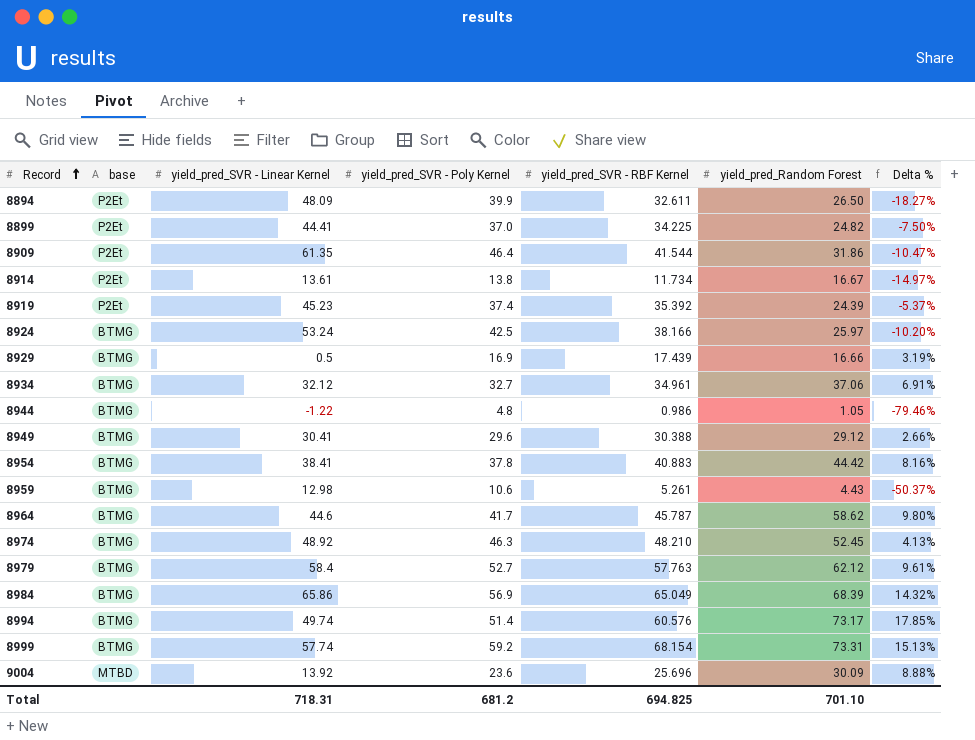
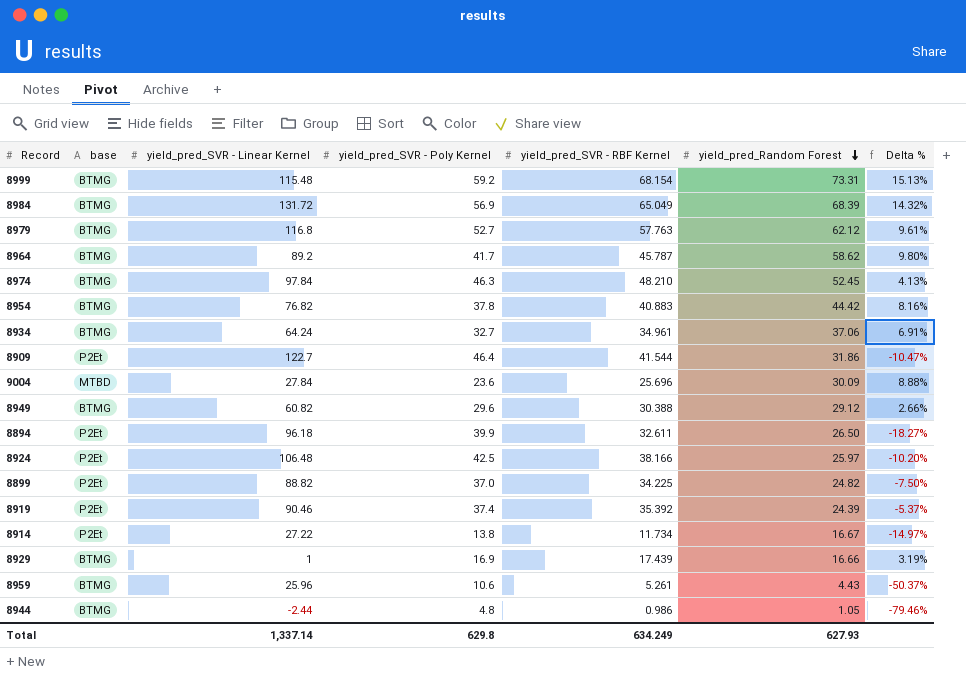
row order: Record ascending -> yield_pred_Random Forest descending
row 8994: BTMG | 49.74 | 51.4 | 60.576 | 73.17 | 17.85% -> none
8999 | yield_pred_SVR - Linear Kernel: 57.74 -> 115.48
8984 | yield_pred_SVR - Linear Kernel: 65.86 -> 131.72
8979 | yield_pred_SVR - Linear Kernel: 58.4 -> 116.8
8964 | yield_pred_SVR - Linear Kernel: 44.6 -> 89.2
8974 | yield_pred_SVR - Linear Kernel: 48.92 -> 97.84
8954 | yield_pred_SVR - Linear Kernel: 38.41 -> 76.82
8934 | yield_pred_SVR - Linear Kernel: 32.12 -> 64.24
8909 | yield_pred_SVR - Linear Kernel: 61.35 -> 122.7
9004 | yield_pred_SVR - Linear Kernel: 13.92 -> 27.84
8949 | yield_pred_SVR - Linear Kernel: 30.41 -> 60.82
8894 | yield_pred_SVR - Linear Kernel: 48.09 -> 96.18
8924 | base: BTMG -> P2Et
8924 | yield_pred_SVR - Linear Kernel: 53.24 -> 106.48
8899 | yield_pred_SVR - Linear Kernel: 44.41 -> 88.82
8919 | yield_pred_SVR - Linear Kernel: 45.23 -> 90.46
8914 | yield_pred_SVR - Linear Kernel: 13.61 -> 27.22
8929 | yield_pred_SVR - Linear Kernel: 0.5 -> 1
8959 | yield_pred_SVR - Linear Kernel: 12.98 -> 25.96
8944 | yield_pred_SVR - Linear Kernel: -1.22 -> -2.44
Total | yield_pred_SVR - Linear Kernel: 718.31 -> 1,337.14
Total | yield_pred_SVR - Poly Kernel: 681.2 -> 629.8
Total | yield_pred_SVR - RBF Kernel: 694.825 -> 634.249
Total | yield_pred_Random Forest: 701.10 -> 627.93

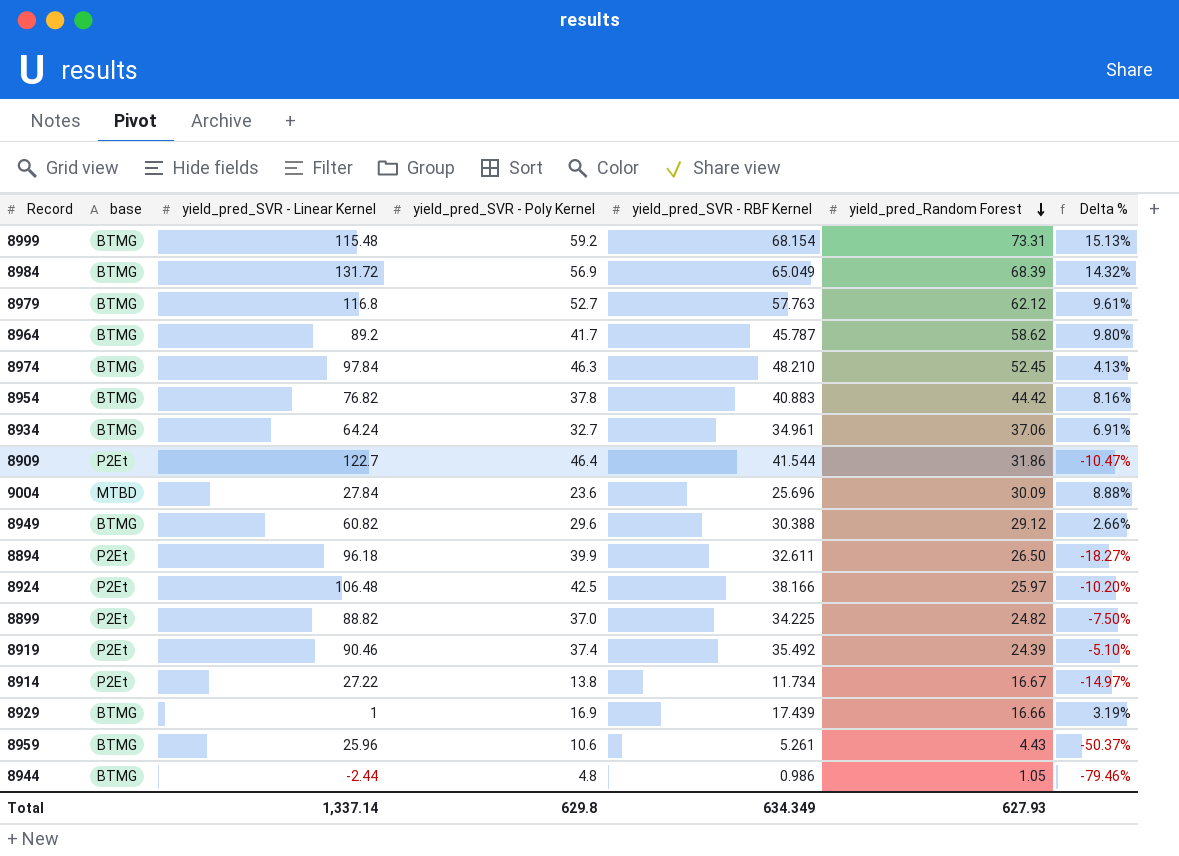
8919 | yield_pred_SVR - RBF Kernel: 35.392 -> 35.492
8919 | Delta %: -5.37% -> -5.10%
Total | yield_pred_SVR - RBF Kernel: 634.249 -> 634.349

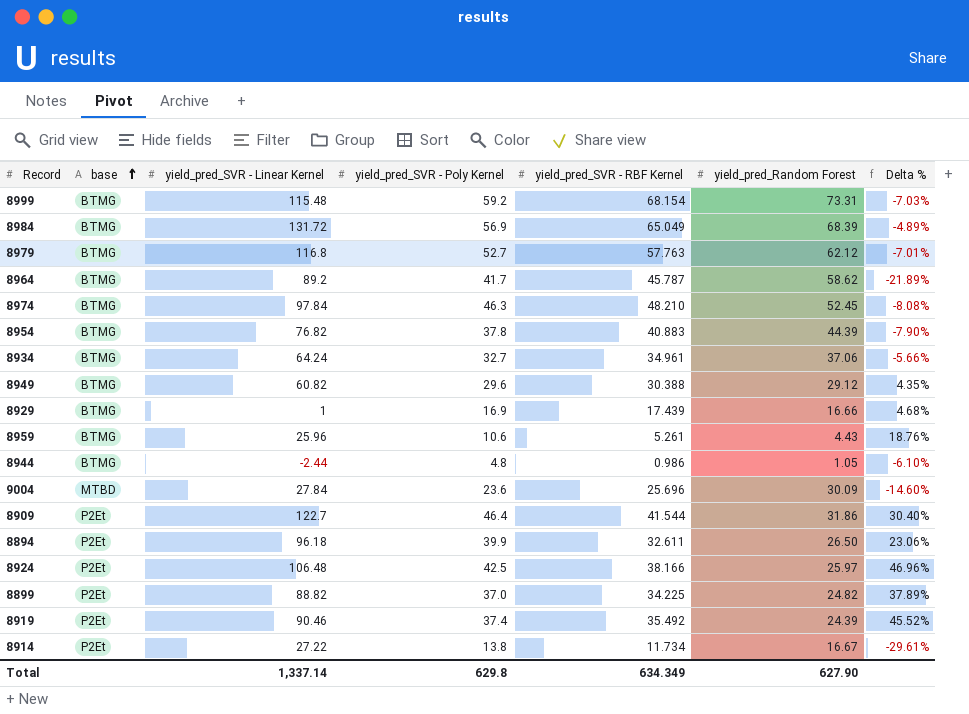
row order: yield_pred_Random Forest descending -> base ascending
column Delta % | formula: ([yield_pred_SVR - RBF Kernel] - [yield_pred_SVR - Poly Kernel]) / [yield_pred_SVR - Poly Kernel] -> ([yield_pred_SVR - RBF Kernel] - [yield_pred_Random Forest]) / [yield_pred_Random Forest]
8954 | yield_pred_Random Forest: 44.42 -> 44.39
Total | yield_pred_Random Forest: 627.93 -> 627.90

